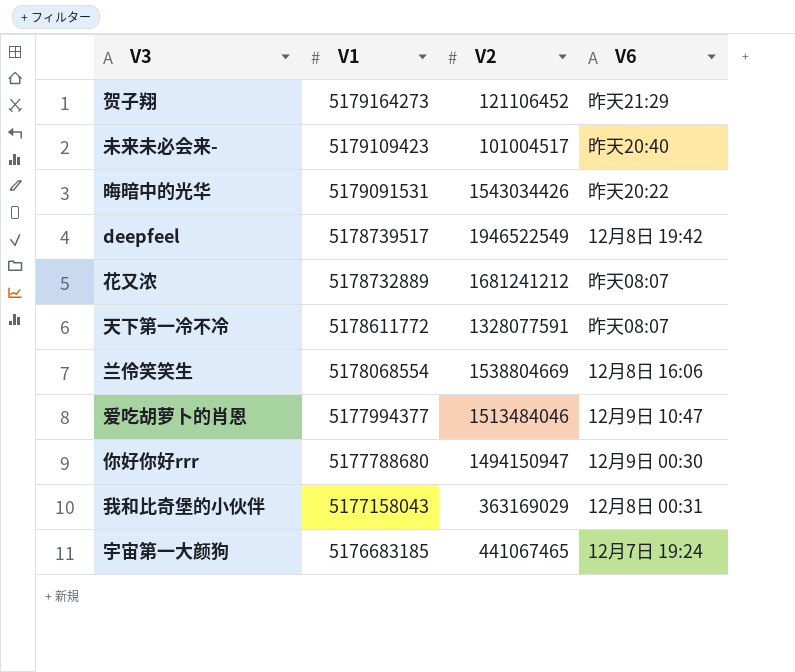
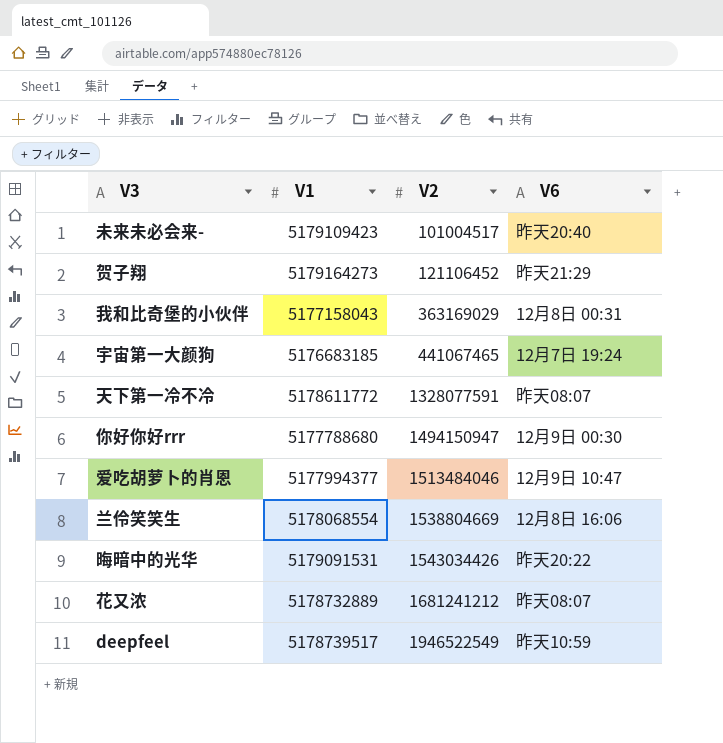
row order: V1 descending -> V2 ascending
deepfeel | V6: 12月8日 19:42 -> 昨天10:59

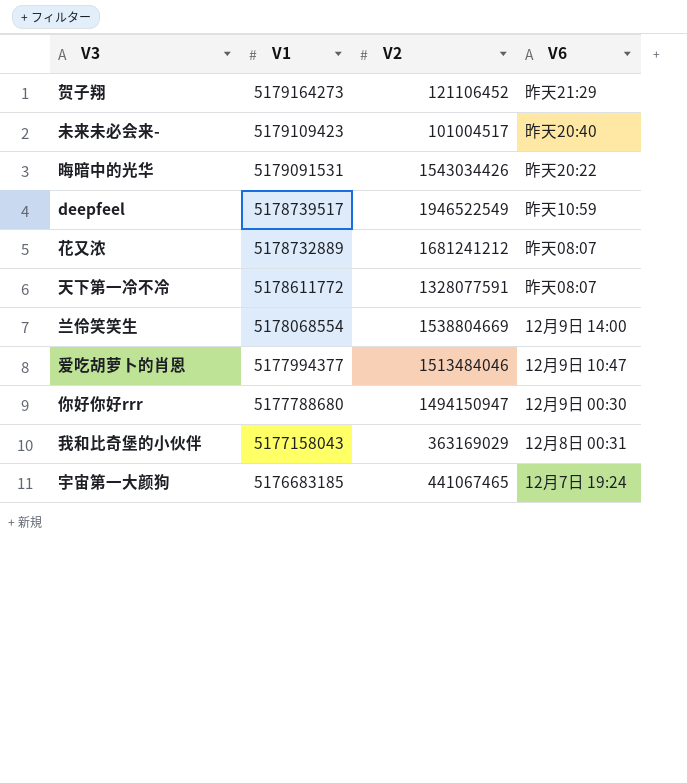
row order: V2 ascending -> V1 descending
兰伶笑笑生 | V6: 12月8日 16:06 -> 12月9日 14:00

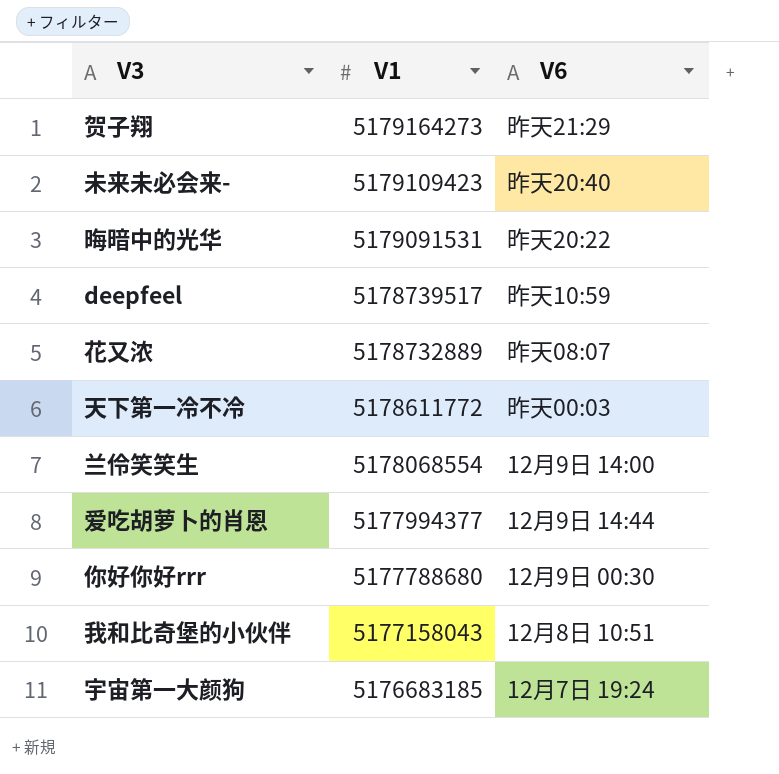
column V2 | position: 3 -> none
天下第一冷不冷 | V6: 昨天08:07 -> 昨天00:03
爱吃胡萝卜的肖恩 | V6: 12月9日 10:47 -> 12月9日 14:44
我和比奇堡的小伙伴 | V6: 12月8日 00:31 -> 12月8日 10:51

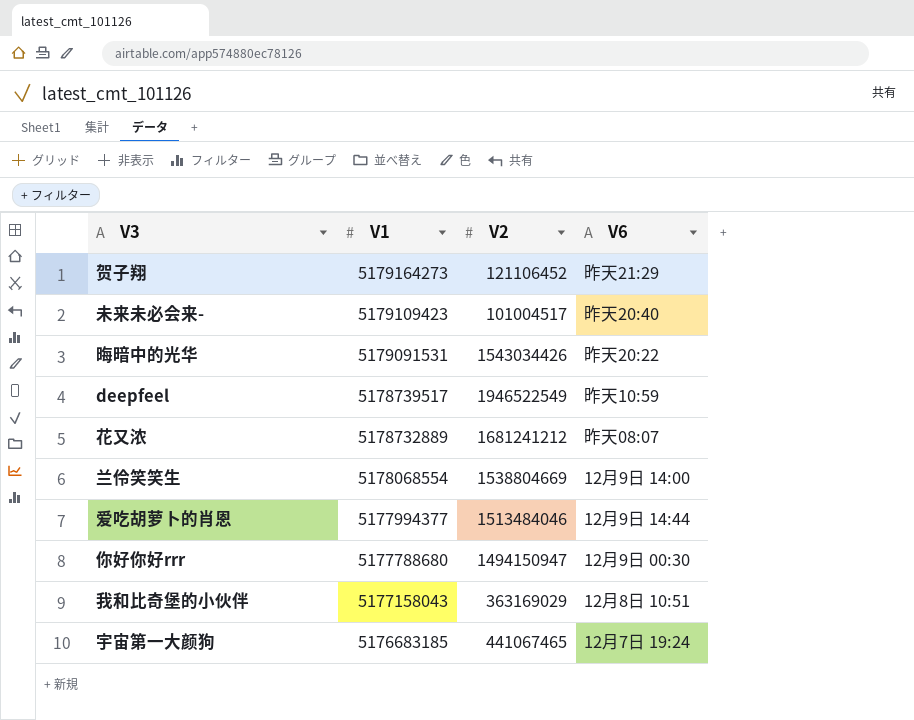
column V2 | position: none -> 3
row 天下第一冷不冷: 5178611772 | 昨天00:03 -> none

